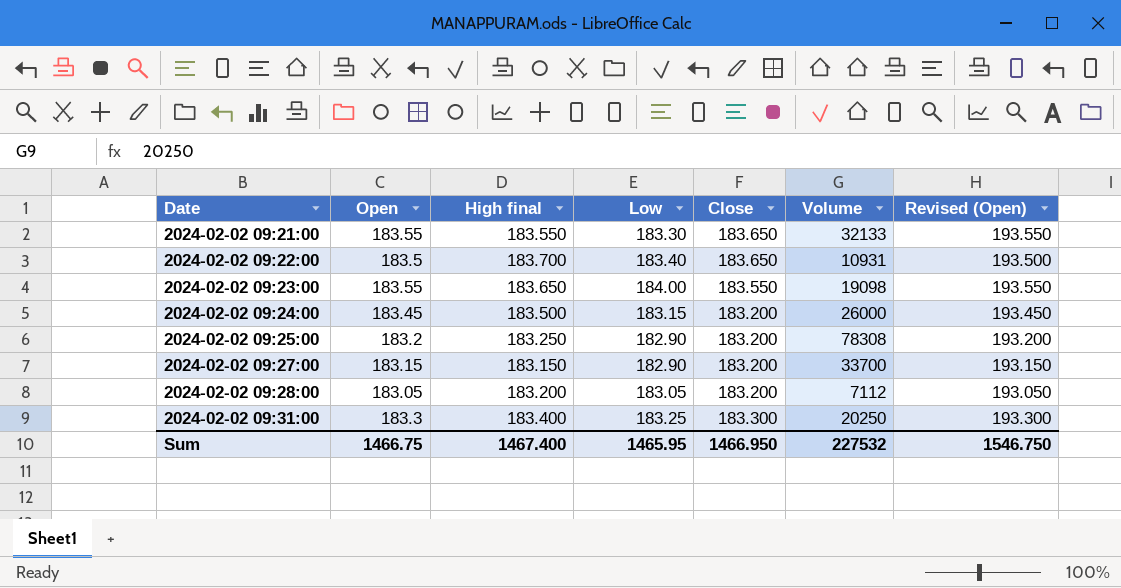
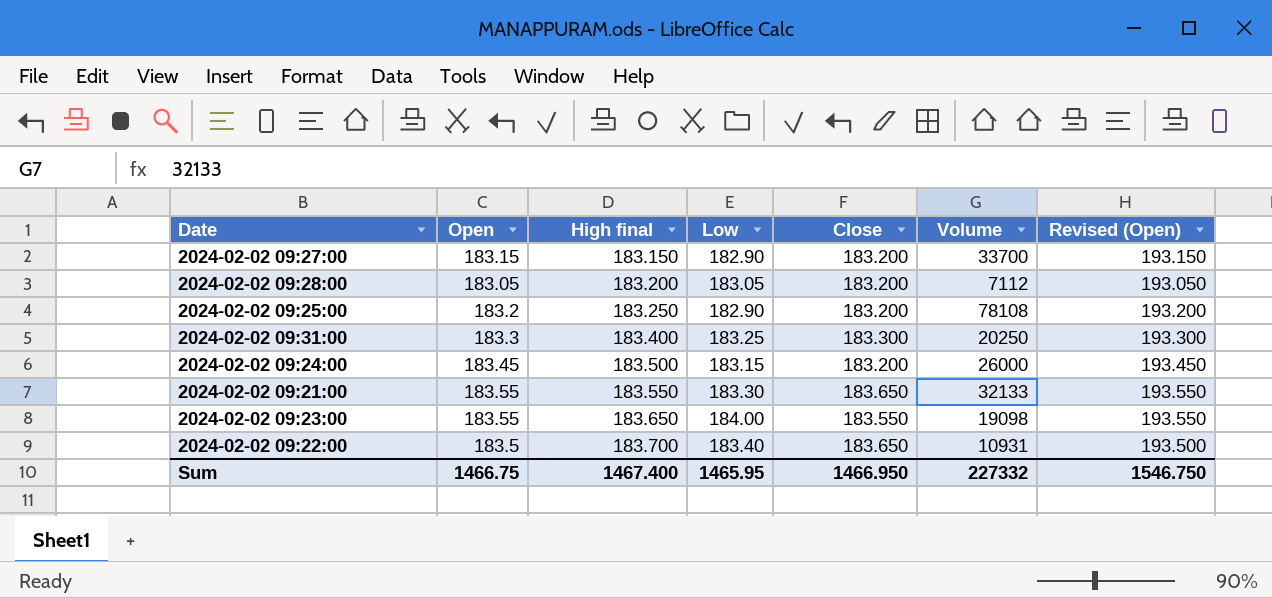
row order: Date ascending -> High final ascending
2024-02-02 09:25:00 | Volume: 78308 -> 78108
Sum | Volume: 227532 -> 227332

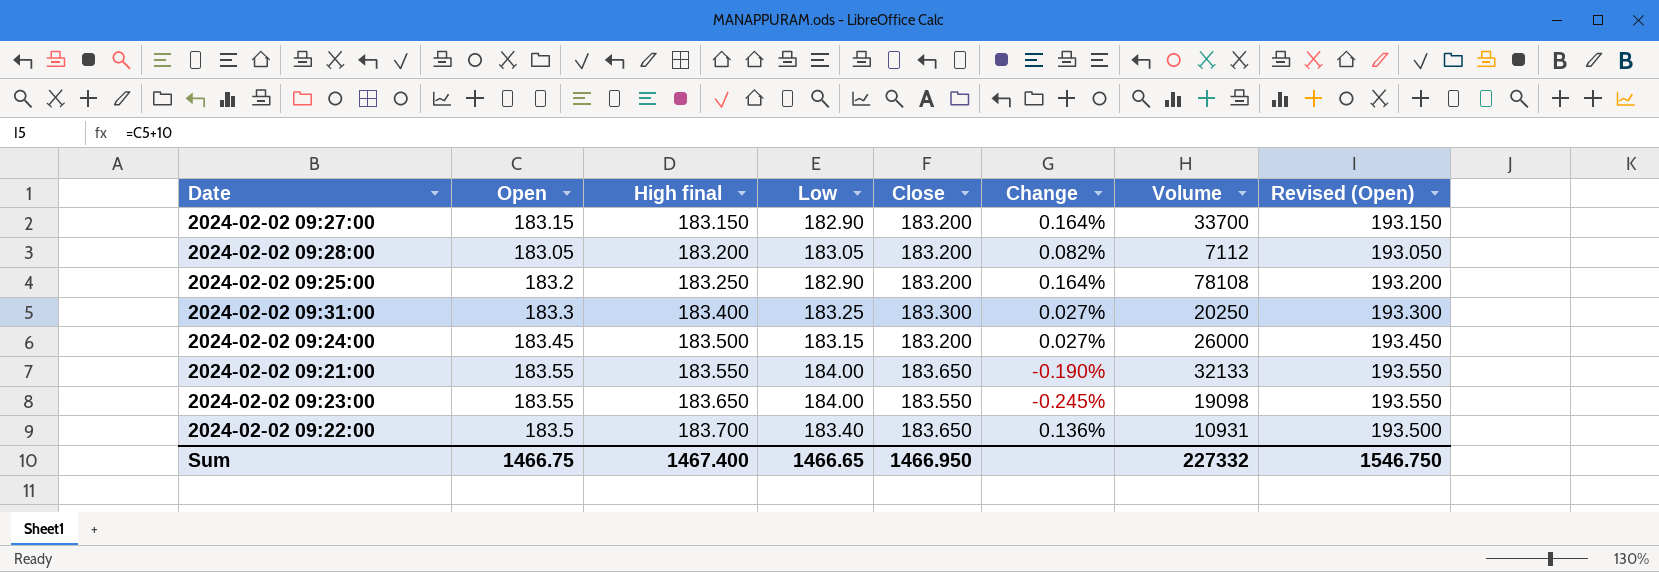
column Change | formula: none -> ([Close] - [Low]) / [Low]
2024-02-02 09:21:00 | Low: 183.30 -> 184.00
Sum | Low: 1465.95 -> 1466.65

